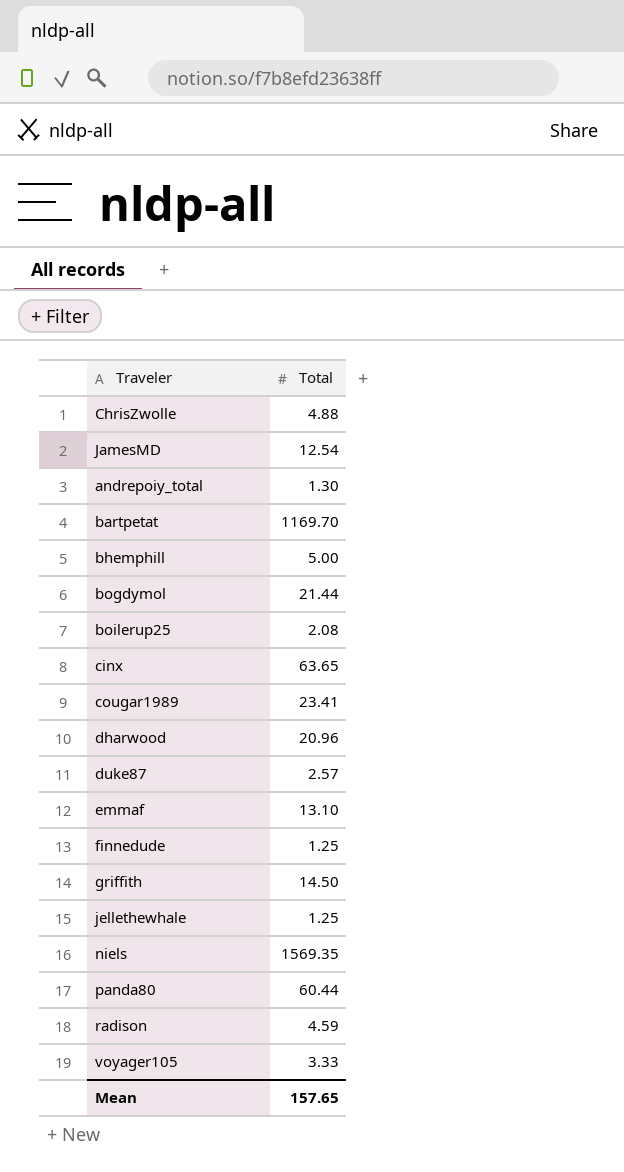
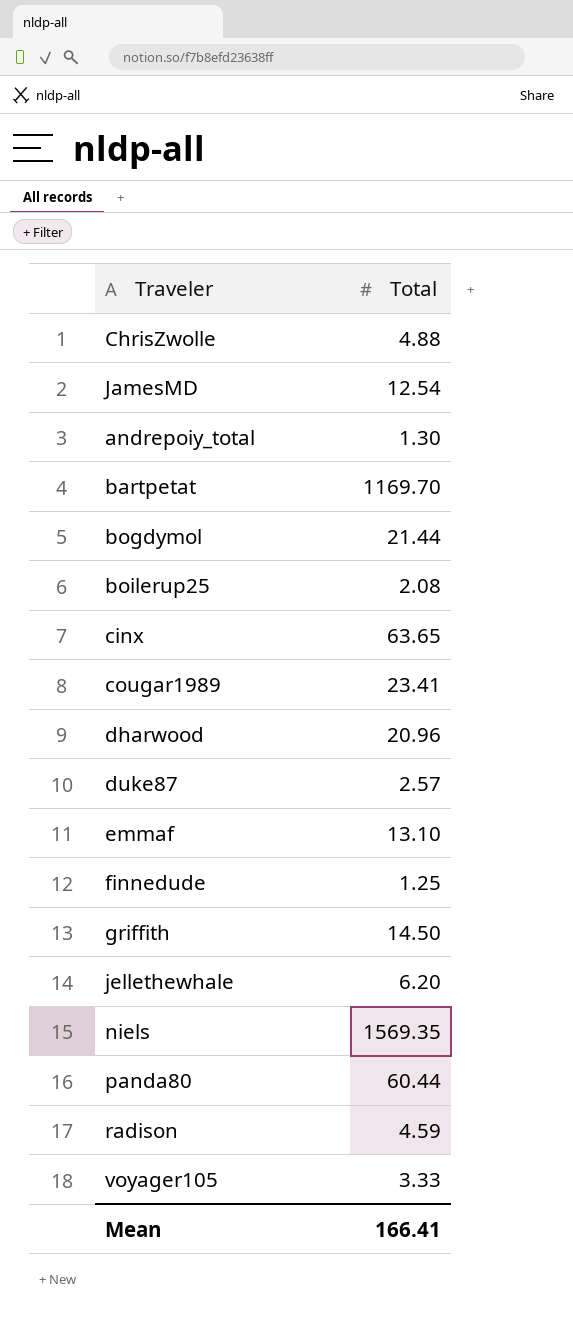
row bhemphill: 5.00 -> none
jellethewhale | Total: 1.25 -> 6.20
Mean | Total: 157.65 -> 166.41

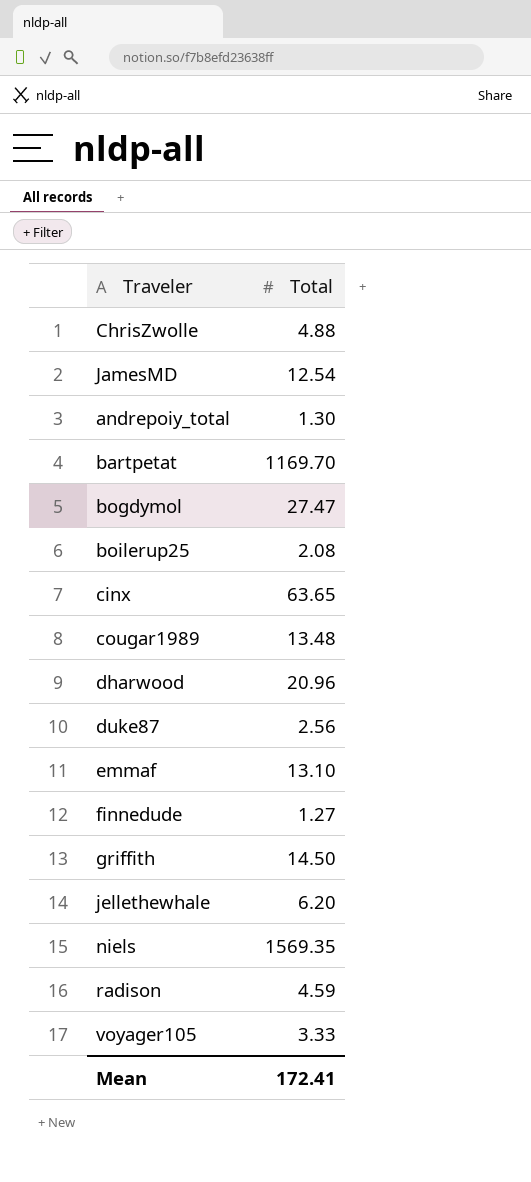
row panda80: 60.44 -> none
bogdymol | Total: 21.44 -> 27.47
cougar1989 | Total: 23.41 -> 13.48
duke87 | Total: 2.57 -> 2.56
finnedude | Total: 1.25 -> 1.27
Mean | Total: 166.41 -> 172.41

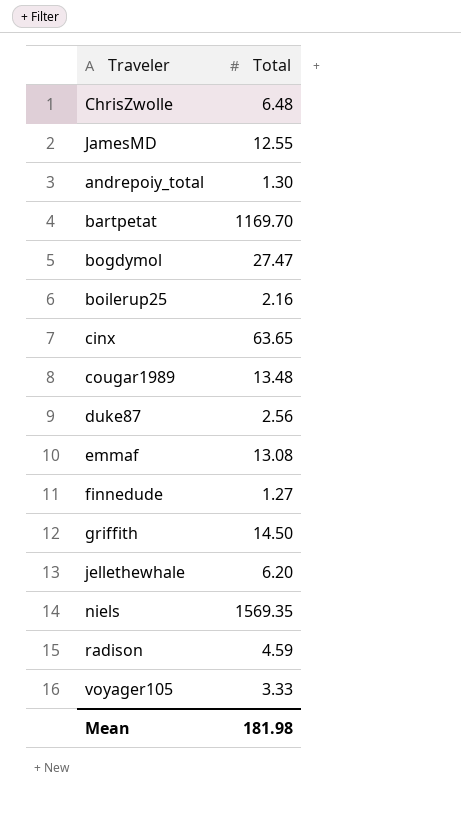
row dharwood: 20.96 -> none
ChrisZwolle | Total: 4.88 -> 6.48
JamesMD | Total: 12.54 -> 12.55
boilerup25 | Total: 2.08 -> 2.16
emmaf | Total: 13.10 -> 13.08
Mean | Total: 172.41 -> 181.98

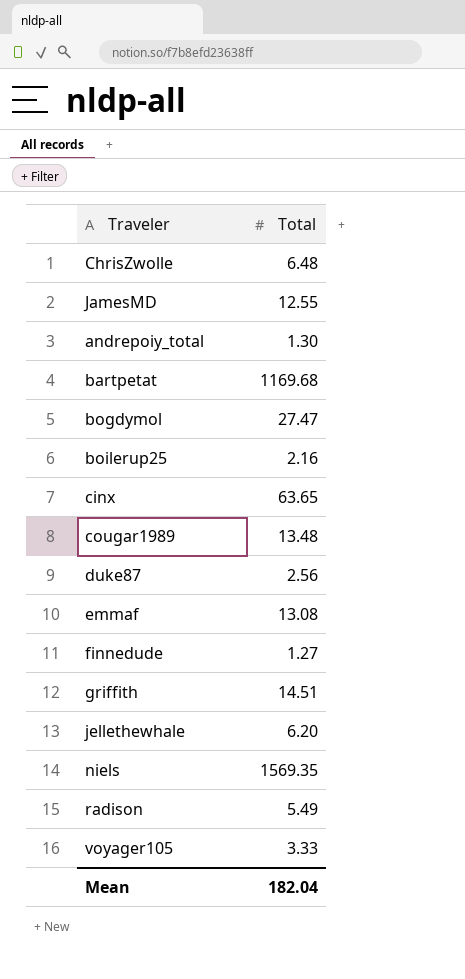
bartpetat | Total: 1169.70 -> 1169.68
griffith | Total: 14.50 -> 14.51
radison | Total: 4.59 -> 5.49
Mean | Total: 181.98 -> 182.04

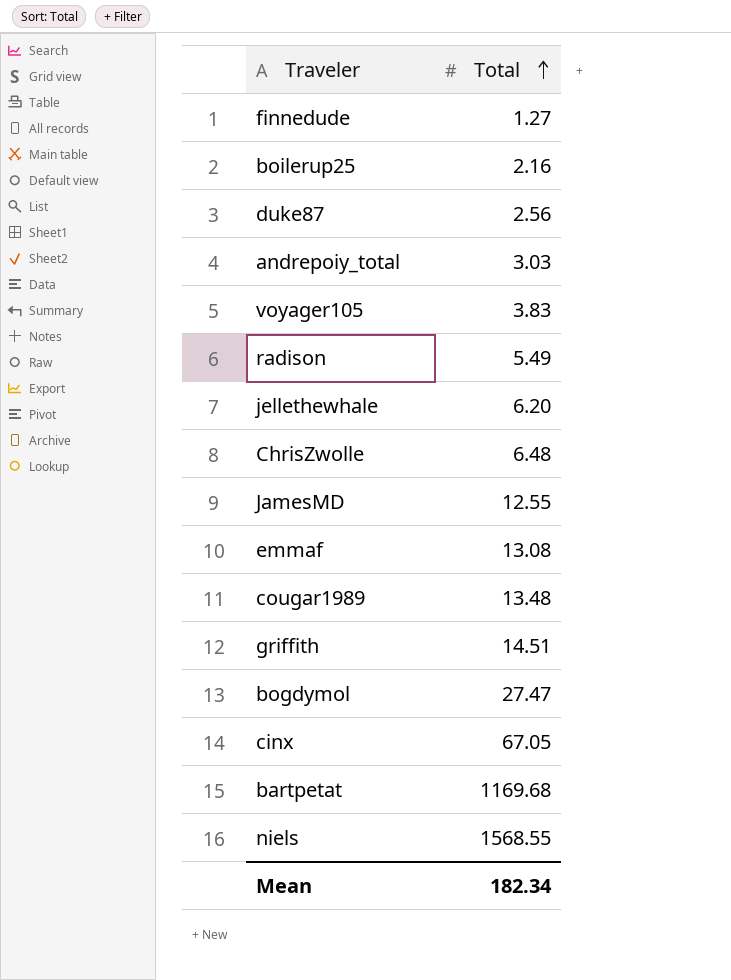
row order: none -> Total ascending
andrepoiy_total | Total: 1.30 -> 3.03
voyager105 | Total: 3.33 -> 3.83
cinx | Total: 63.65 -> 67.05
niels | Total: 1569.35 -> 1568.55
Mean | Total: 182.04 -> 182.34

